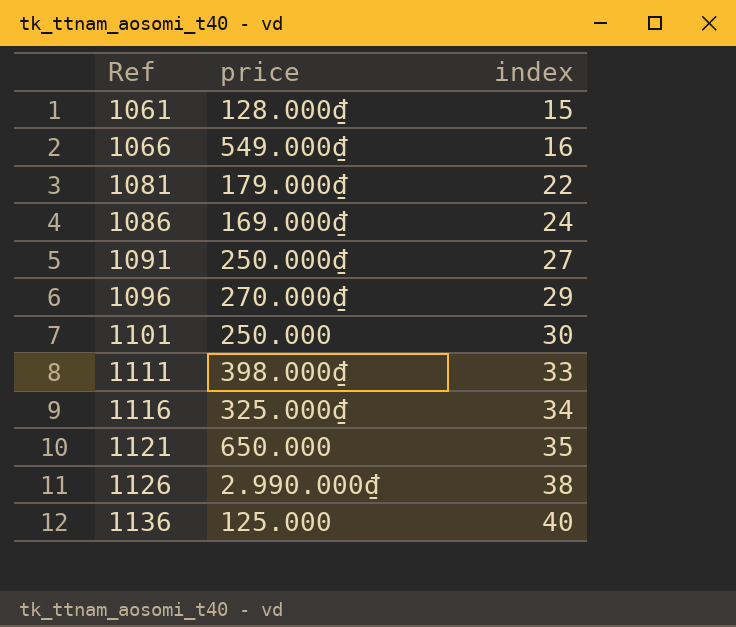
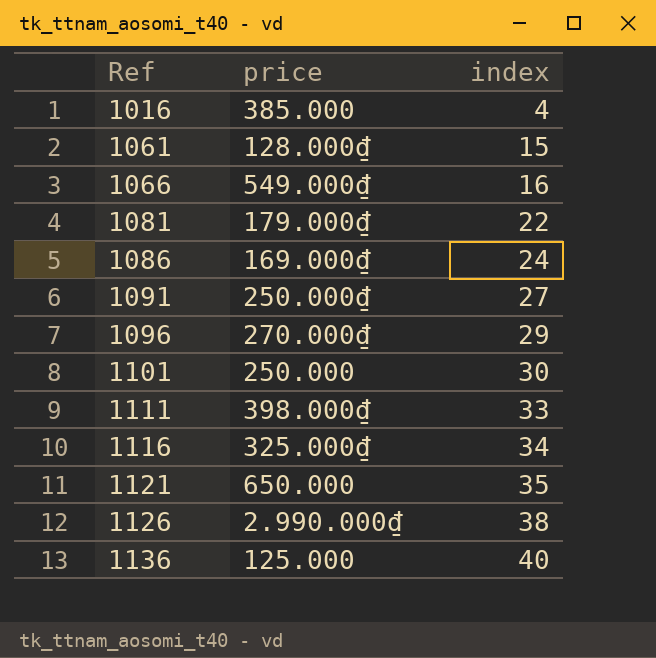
row 1016: none -> 385.000 | 4

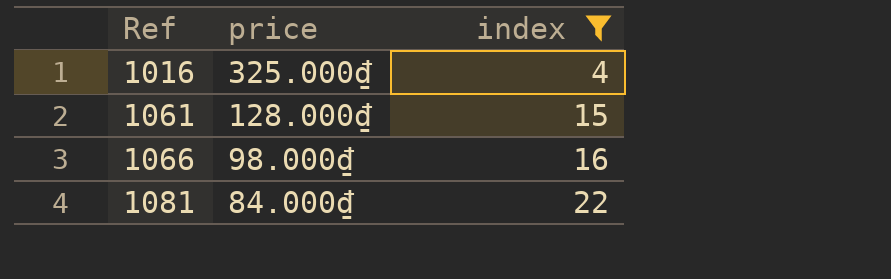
filter: none -> index <= 22
1016 | price: 385.000 -> 325.000₫
1066 | price: 549.000₫ -> 98.000₫
1081 | price: 179.000₫ -> 84.000₫

